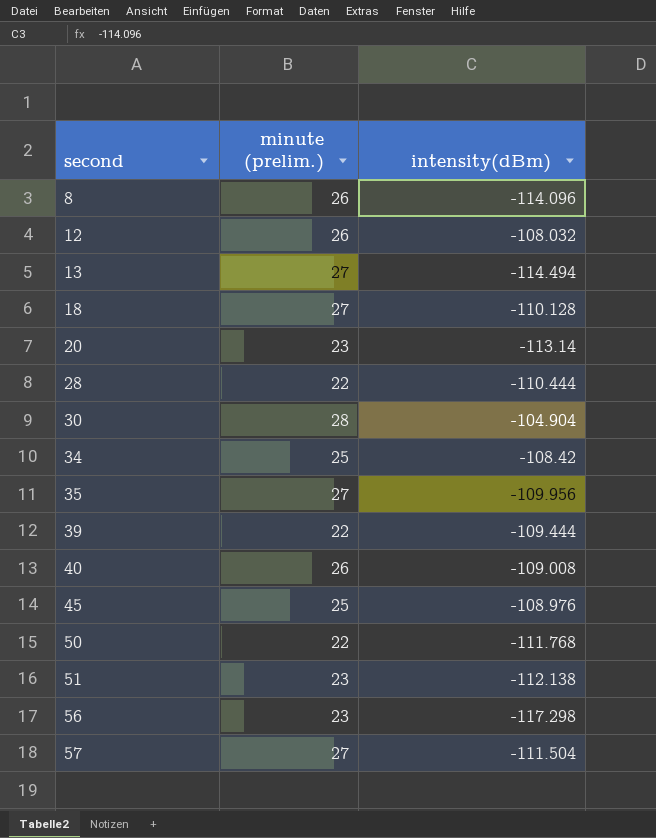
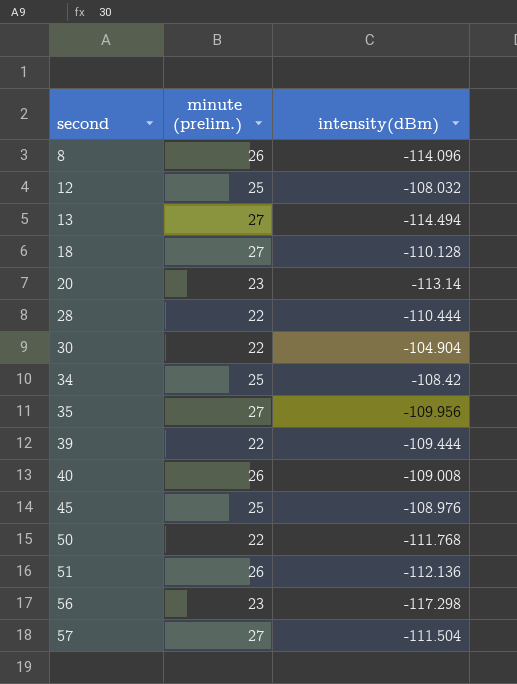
12 | minute (prelim.): 26 -> 25
30 | minute (prelim.): 28 -> 22
51 | minute (prelim.): 23 -> 26
51 | intensity(dBm): -112.138 -> -112.136

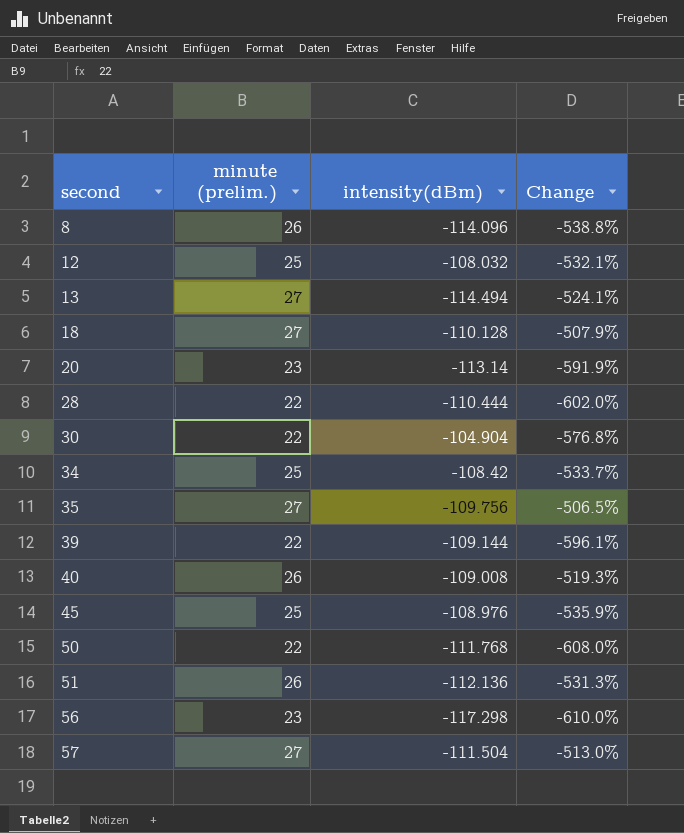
column Change | formula: none -> ([intensity(dBm)] - [minute (prelim.)]) / [minute (prelim.)]
35 | intensity(dBm): -109.956 -> -109.756
39 | intensity(dBm): -109.444 -> -109.144

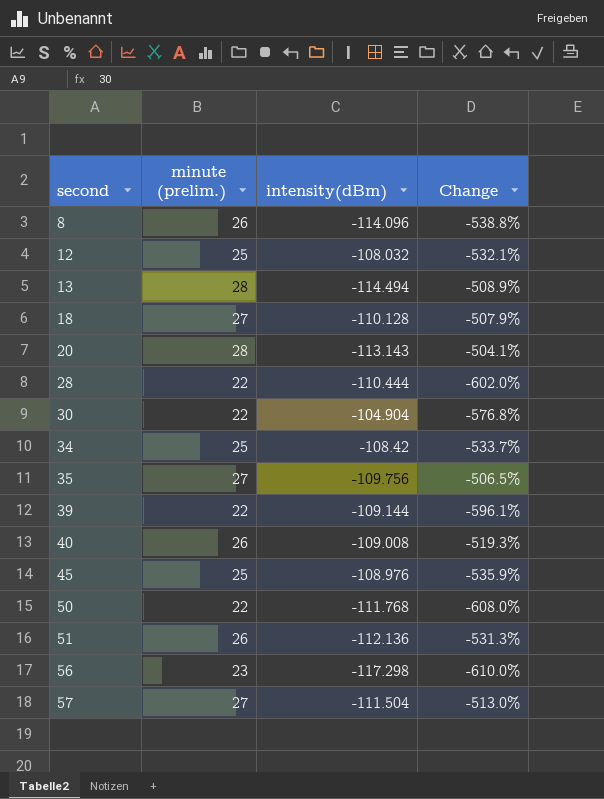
13 | minute (prelim.): 27 -> 28
13 | Change: -524.1% -> -508.9%
20 | minute (prelim.): 23 -> 28
20 | intensity(dBm): -113.14 -> -113.143
20 | Change: -591.9% -> -504.1%

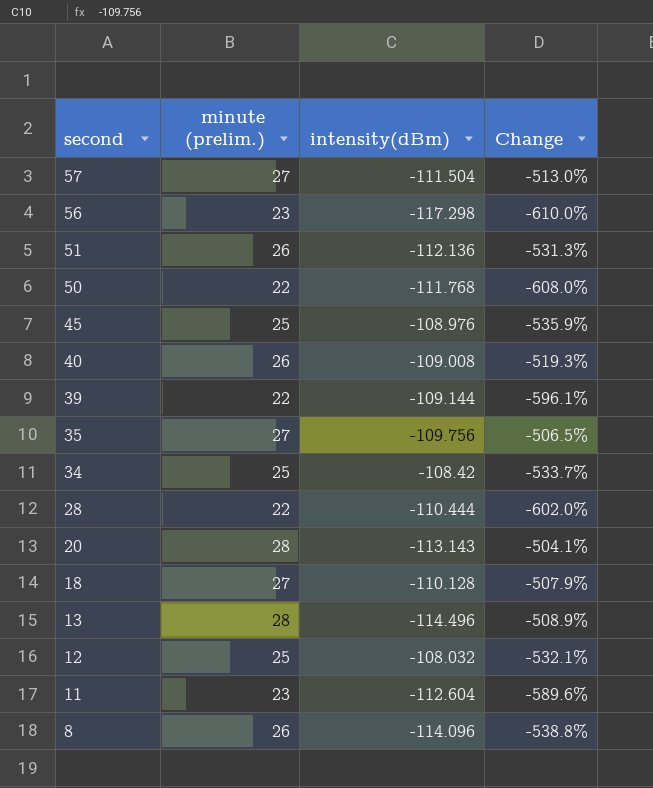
row order: second ascending -> second descending
row 30: 22 | -104.904 | -576.8% -> none
13 | intensity(dBm): -114.494 -> -114.496
row 11: none -> 23 | -112.604 | -589.6%

